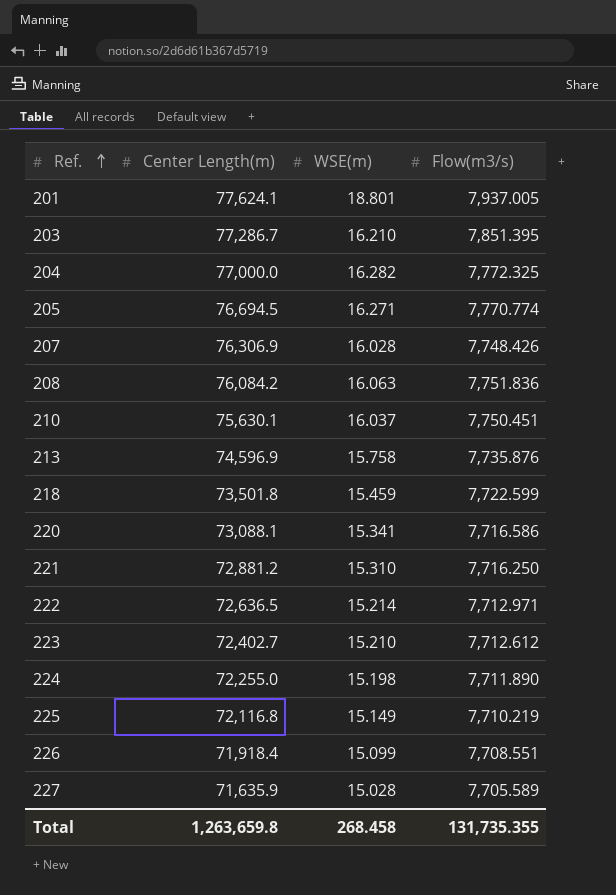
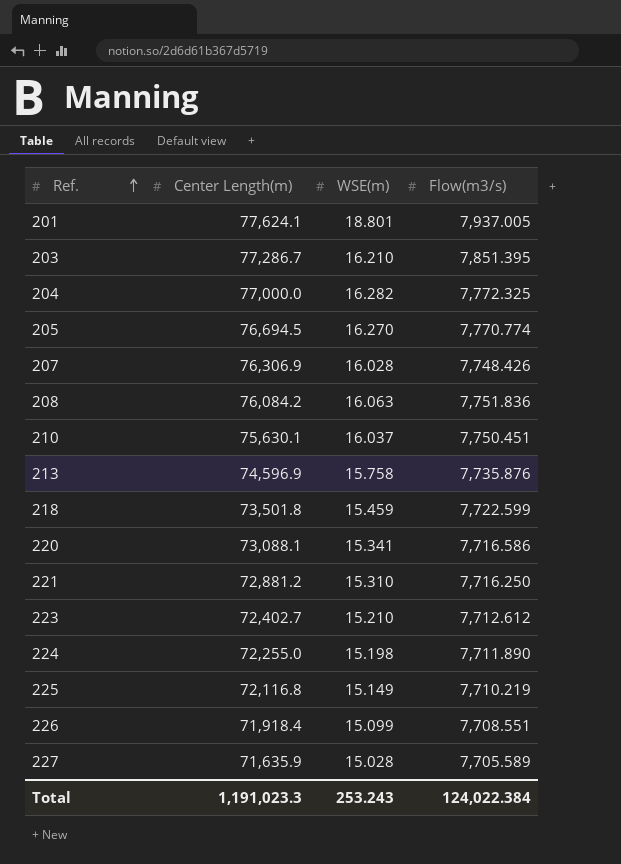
row 222: 72,636.5 | 15.214 | 7,712.971 -> none
205 | WSE(m): 16.271 -> 16.270
Total | Center Length(m): 1,263,659.8 -> 1,191,023.3
Total | WSE(m): 268.458 -> 253.243
Total | Flow(m3/s): 131,735.355 -> 124,022.384

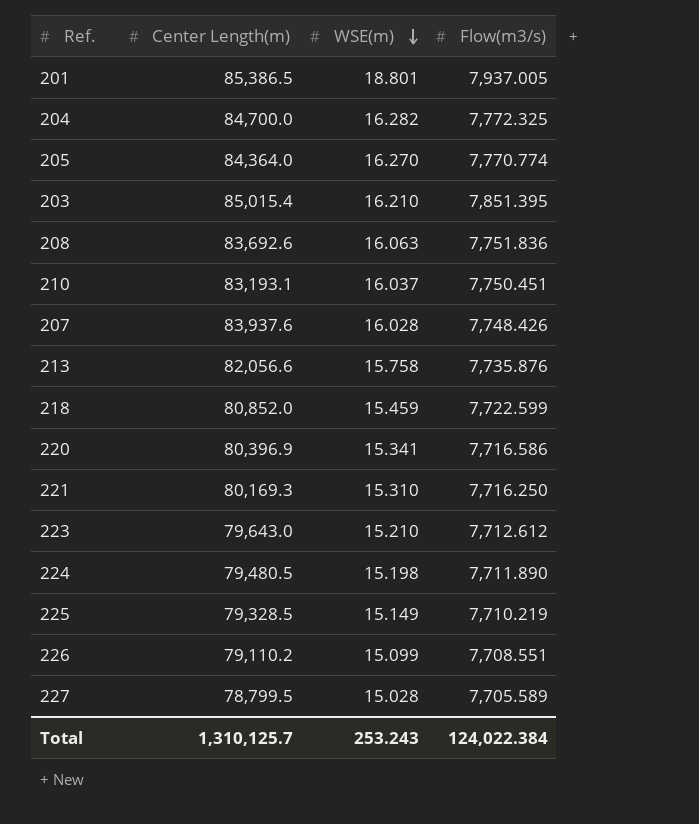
row order: Ref. ascending -> WSE(m) descending
201 | Center Length(m): 77,624.1 -> 85,386.5
204 | Center Length(m): 77,000.0 -> 84,700.0
205 | Center Length(m): 76,694.5 -> 84,364.0
203 | Center Length(m): 77,286.7 -> 85,015.4
208 | Center Length(m): 76,084.2 -> 83,692.6
210 | Center Length(m): 75,630.1 -> 83,193.1
207 | Center Length(m): 76,306.9 -> 83,937.6
213 | Center Length(m): 74,596.9 -> 82,056.6
218 | Center Length(m): 73,501.8 -> 80,852.0
220 | Center Length(m): 73,088.1 -> 80,396.9
221 | Center Length(m): 72,881.2 -> 80,169.3
223 | Center Length(m): 72,402.7 -> 79,643.0
224 | Center Length(m): 72,255.0 -> 79,480.5
225 | Center Length(m): 72,116.8 -> 79,328.5
226 | Center Length(m): 71,918.4 -> 79,110.2
227 | Center Length(m): 71,635.9 -> 78,799.5
Total | Center Length(m): 1,191,023.3 -> 1,310,125.7

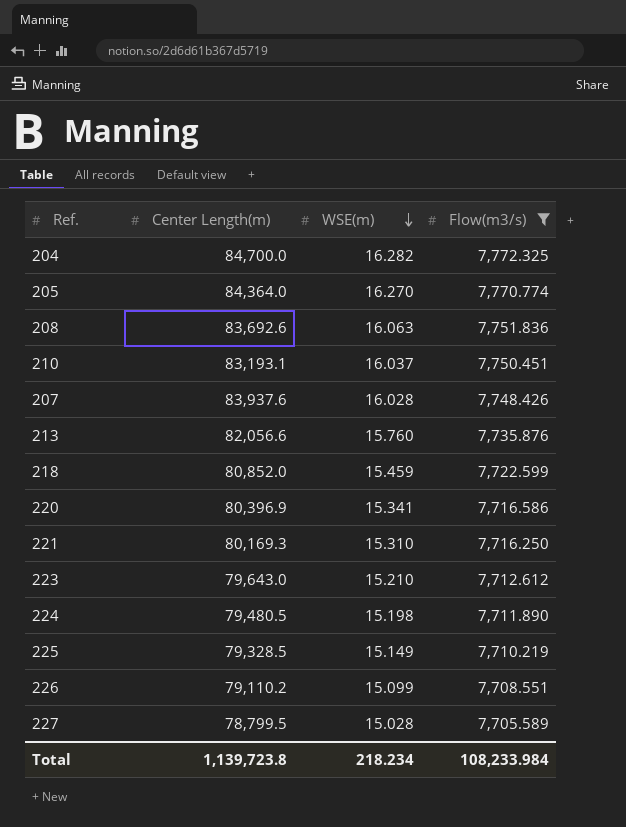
filter: none -> Flow(m3/s) <= 7,772.325
213 | WSE(m): 15.758 -> 15.760
Total | Center Length(m): 1,310,125.7 -> 1,139,723.8
Total | WSE(m): 253.243 -> 218.234
Total | Flow(m3/s): 124,022.384 -> 108,233.984

